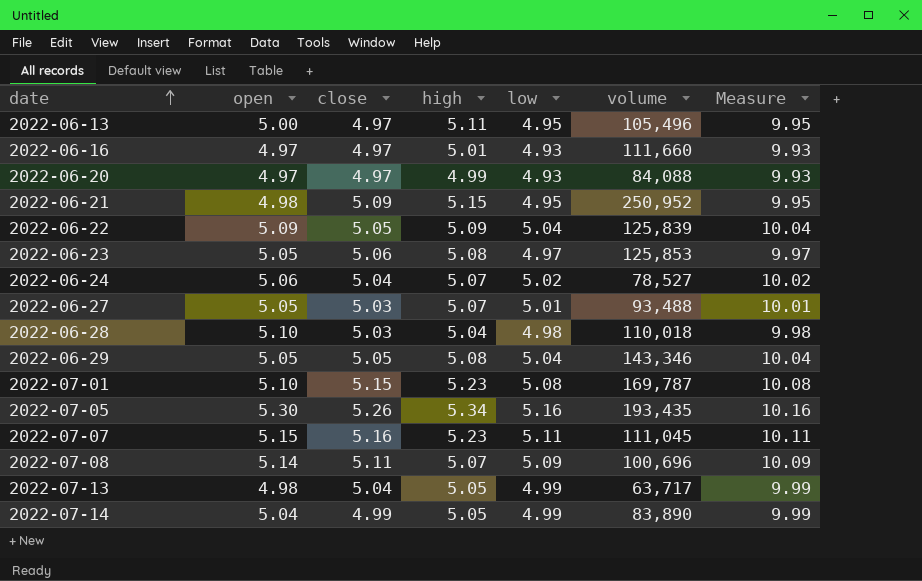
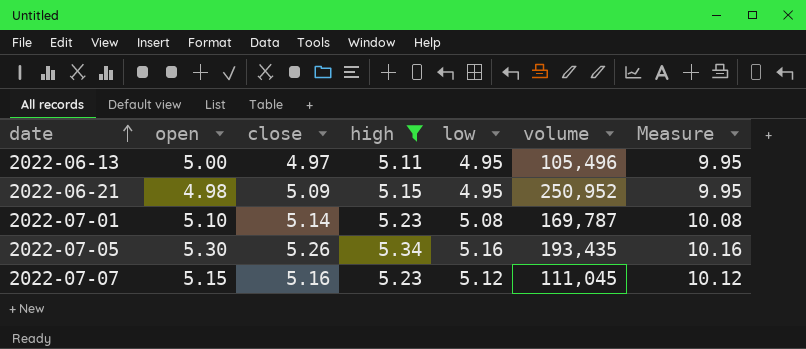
filter: none -> high >= 5.11
2022-07-01 | close: 5.15 -> 5.14
2022-07-07 | low: 5.11 -> 5.12
2022-07-07 | Measure: 10.11 -> 10.12

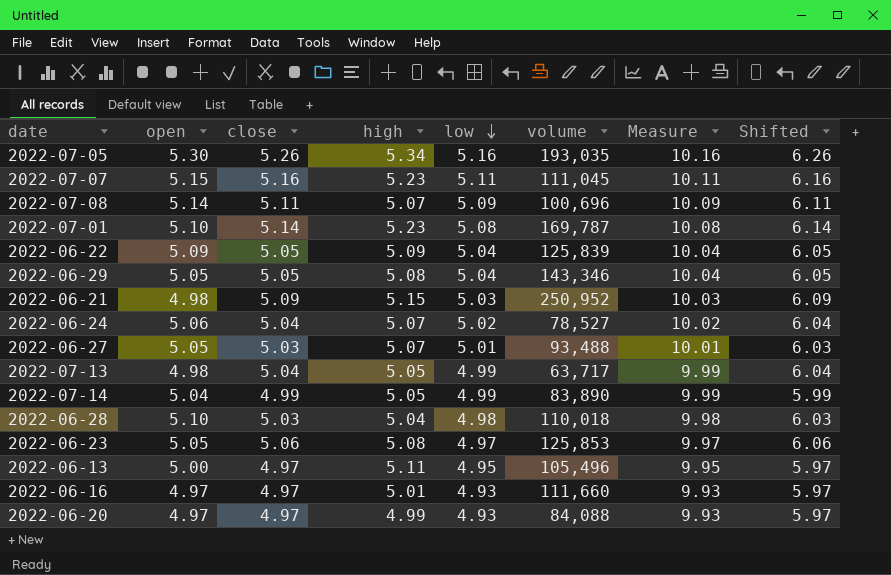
filter: high >= 5.11 -> none
row order: date ascending -> low descending
column Shifted | formula: none -> [close] + 1
2022-07-05 | volume: 193,435 -> 193,035
2022-07-07 | low: 5.12 -> 5.11
2022-07-07 | Measure: 10.12 -> 10.11
2022-06-21 | low: 4.95 -> 5.03
2022-06-21 | Measure: 9.95 -> 10.03

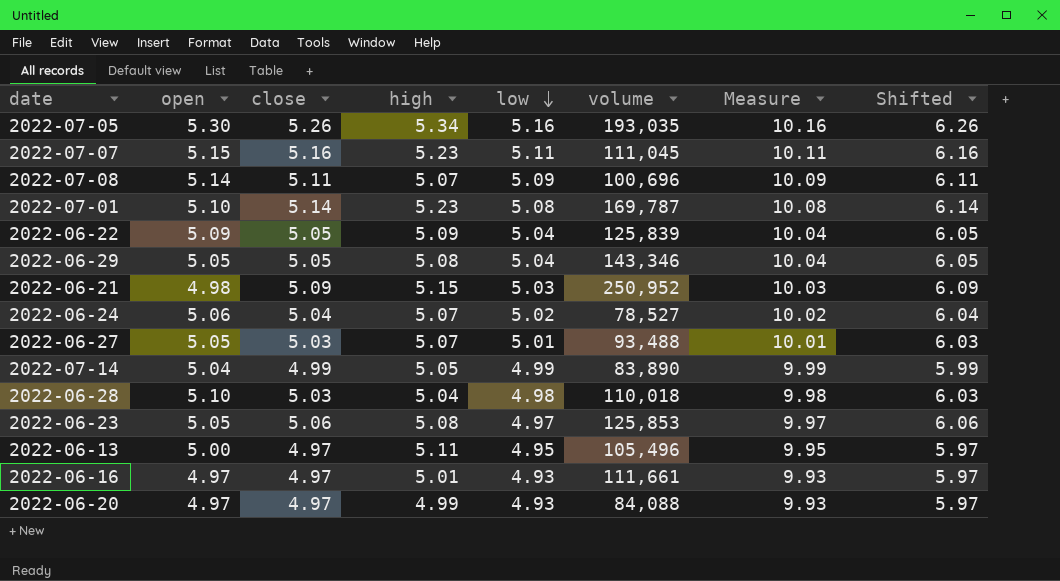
row 2022-07-13: 4.98 | 5.04 | 5.05 | 4.99 | 63,717 | 9.99 | 6.04 -> none
2022-06-16 | volume: 111,660 -> 111,661

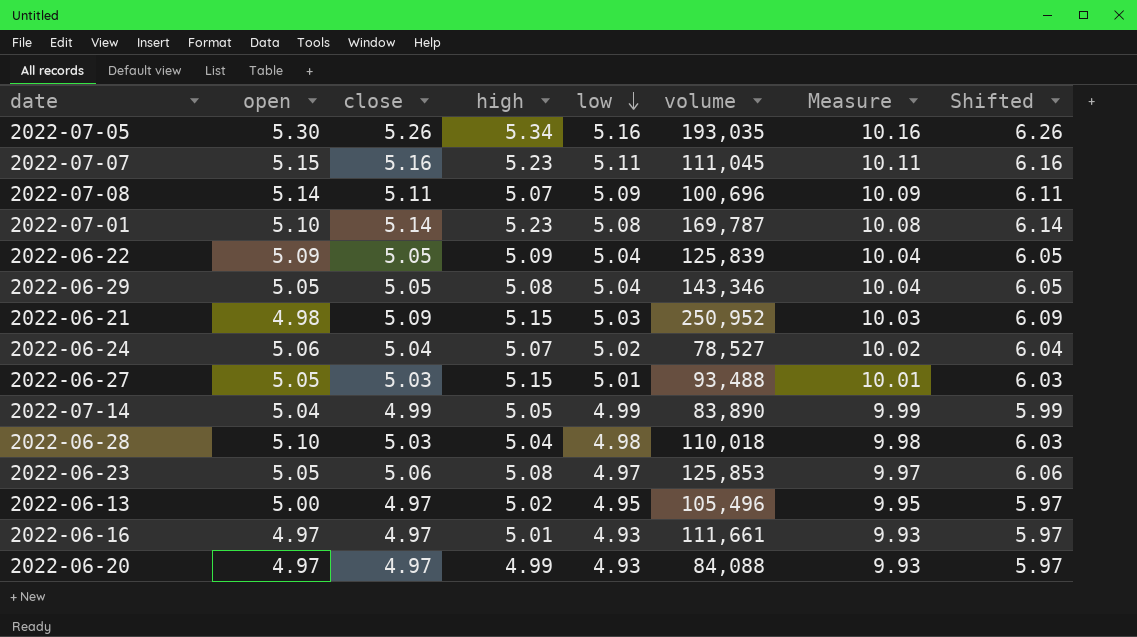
2022-06-27 | high: 5.07 -> 5.15
2022-06-13 | high: 5.11 -> 5.02

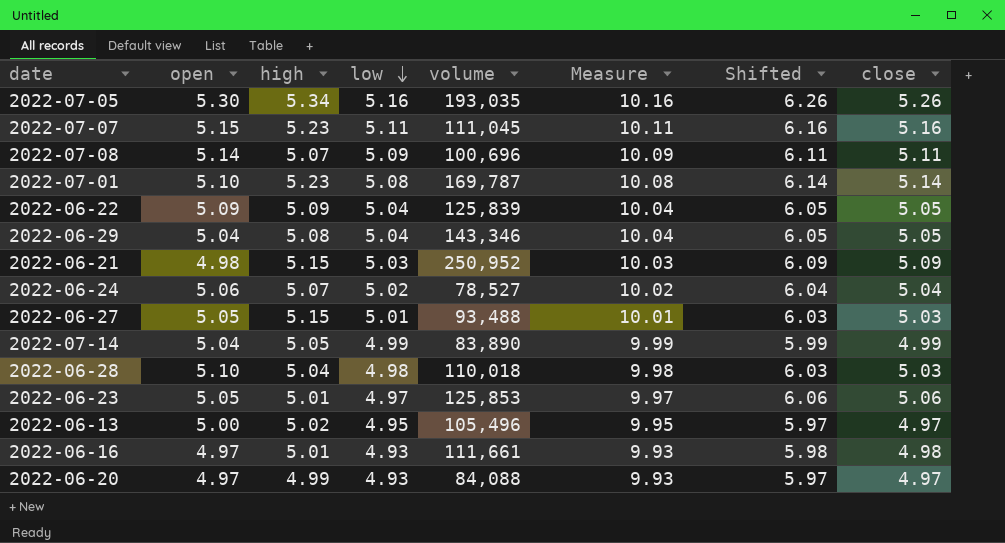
column close | position: 3 -> 8
2022-06-29 | open: 5.05 -> 5.04
2022-06-23 | high: 5.08 -> 5.01
2022-06-16 | Shifted: 5.97 -> 5.98
2022-06-16 | close: 4.97 -> 4.98

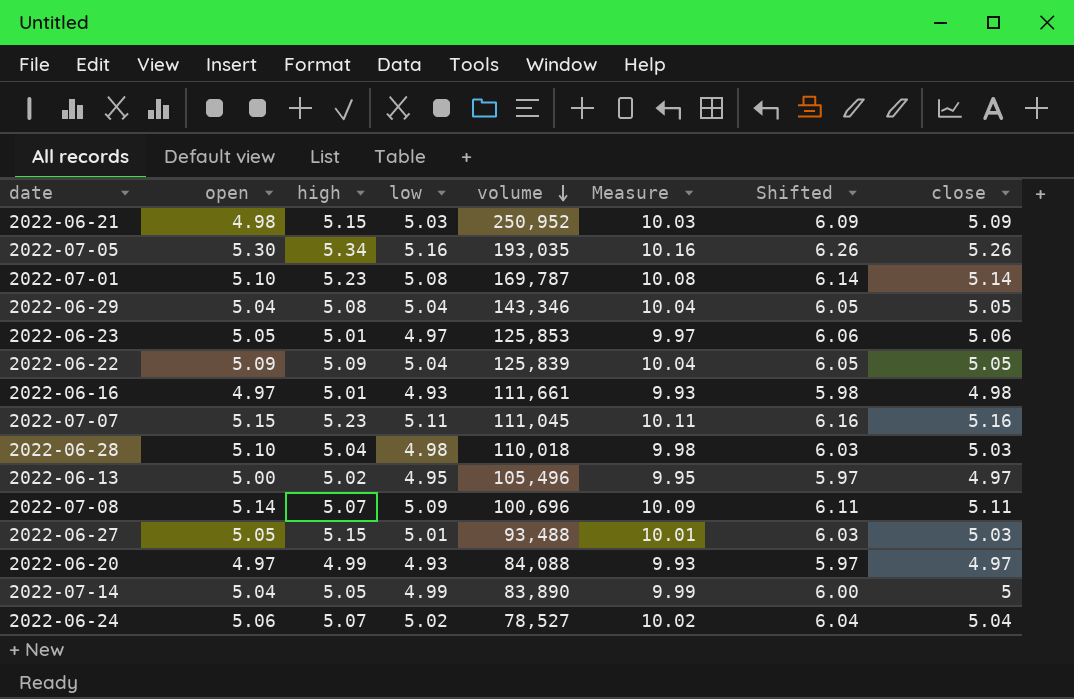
row order: low descending -> volume descending
2022-07-14 | Shifted: 5.99 -> 6.00
2022-07-14 | close: 4.99 -> 5

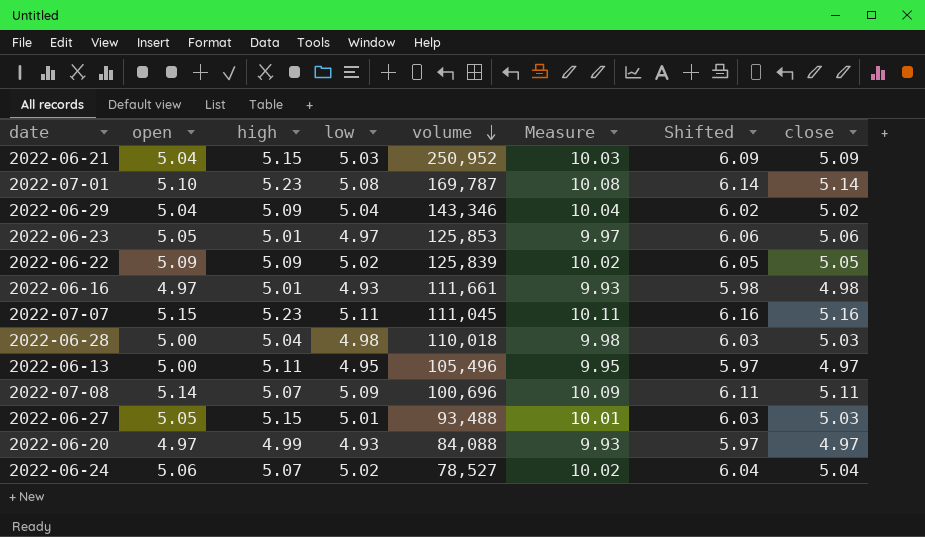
row 2022-07-05: 5.30 | 5.34 | 5.16 | 193,035 | 10.16 | 6.26 | 5.26 -> none
row 2022-07-14: 5.04 | 5.05 | 4.99 | 83,890 | 9.99 | 6.00 | 5 -> none
2022-06-21 | open: 4.98 -> 5.04
2022-06-29 | high: 5.08 -> 5.09
2022-06-29 | Shifted: 6.05 -> 6.02
2022-06-29 | close: 5.05 -> 5.02
2022-06-22 | low: 5.04 -> 5.02
2022-06-22 | Measure: 10.04 -> 10.02
2022-06-28 | open: 5.10 -> 5.00
2022-06-13 | high: 5.02 -> 5.11

